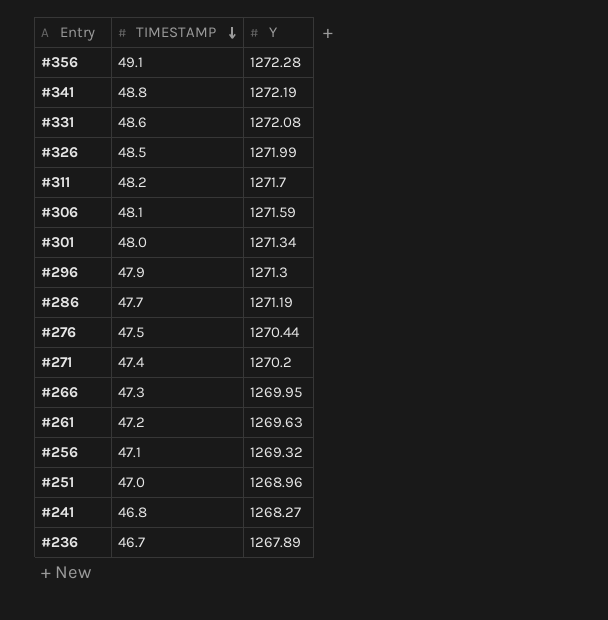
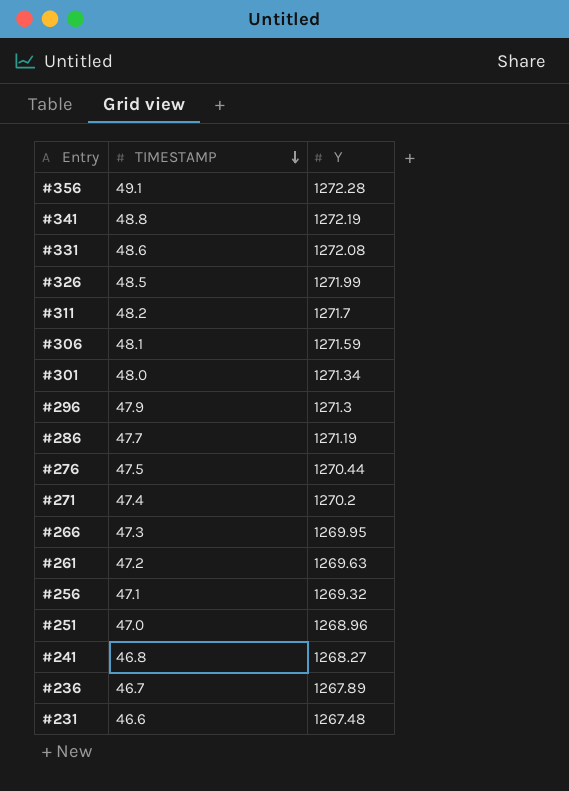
row #231: none -> 46.6 | 1267.48

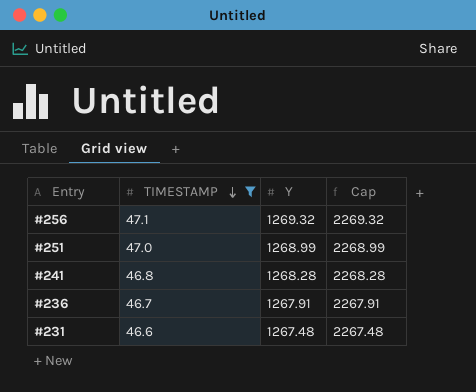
filter: none -> TIMESTAMP <= 47.1
column Cap | formula: none -> [Y] + 1000
#251 | Y: 1268.96 -> 1268.99
#241 | Y: 1268.27 -> 1268.28
#236 | Y: 1267.89 -> 1267.91

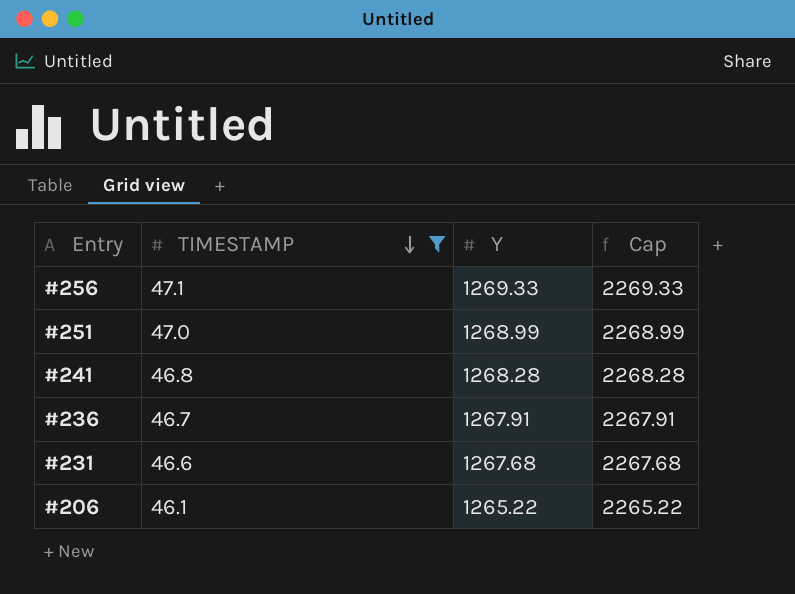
#256 | Y: 1269.32 -> 1269.33
#256 | Cap: 2269.32 -> 2269.33
#231 | Y: 1267.48 -> 1267.68
#231 | Cap: 2267.48 -> 2267.68
row #206: none -> 46.1 | 1265.22 | 2265.22

